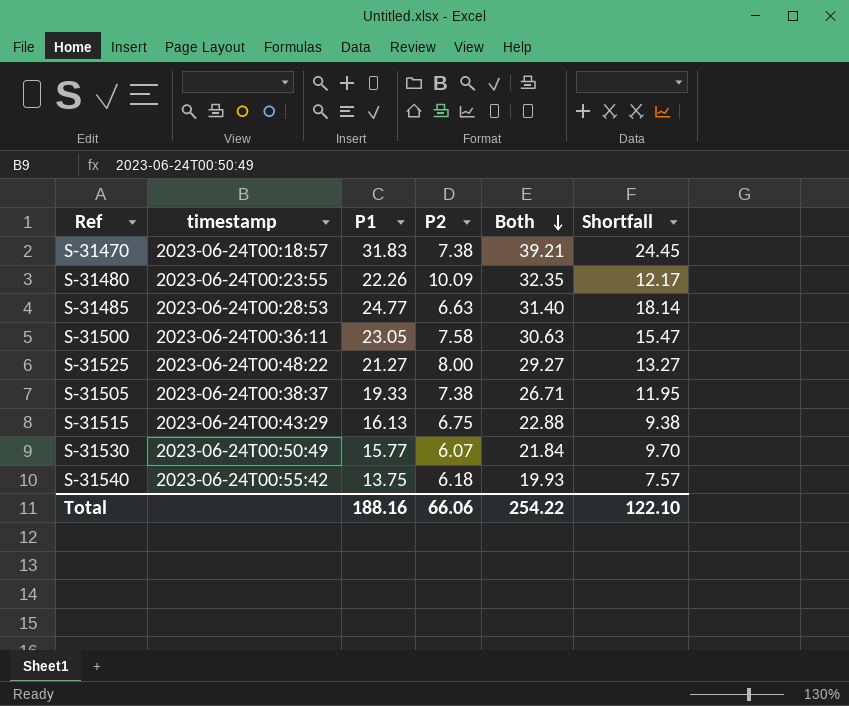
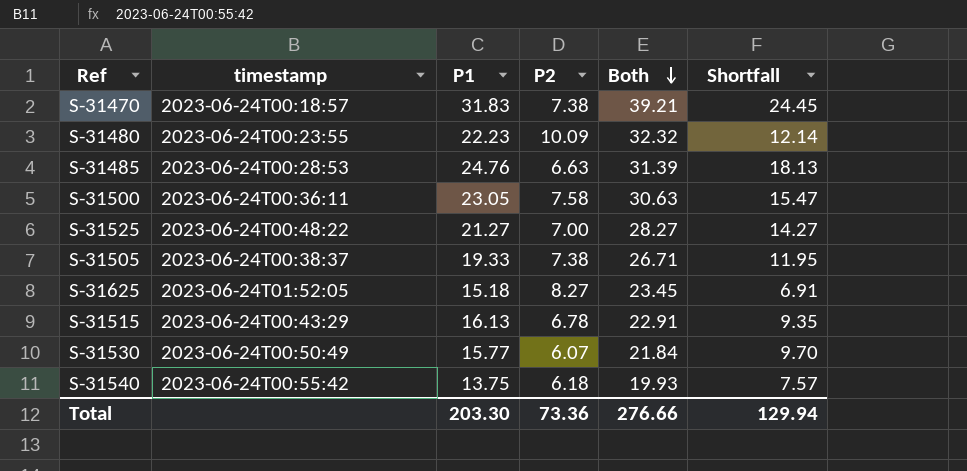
S-31480 | P1: 22.26 -> 22.23
S-31480 | Both: 32.35 -> 32.32
S-31480 | Shortfall: 12.17 -> 12.14
S-31485 | P1: 24.77 -> 24.76
S-31485 | Both: 31.40 -> 31.39
S-31485 | Shortfall: 18.14 -> 18.13
S-31525 | P2: 8.00 -> 7.00
S-31525 | Both: 29.27 -> 28.27
S-31525 | Shortfall: 13.27 -> 14.27
row S-31625: none -> 2023-06-24T01:52:05 | 15.18 | 8.27 | 23.45 | 6.91
S-31515 | P2: 6.75 -> 6.78
S-31515 | Both: 22.88 -> 22.91
S-31515 | Shortfall: 9.38 -> 9.35
Total | P1: 188.16 -> 203.30
Total | P2: 66.06 -> 73.36
Total | Both: 254.22 -> 276.66
Total | Shortfall: 122.10 -> 129.94

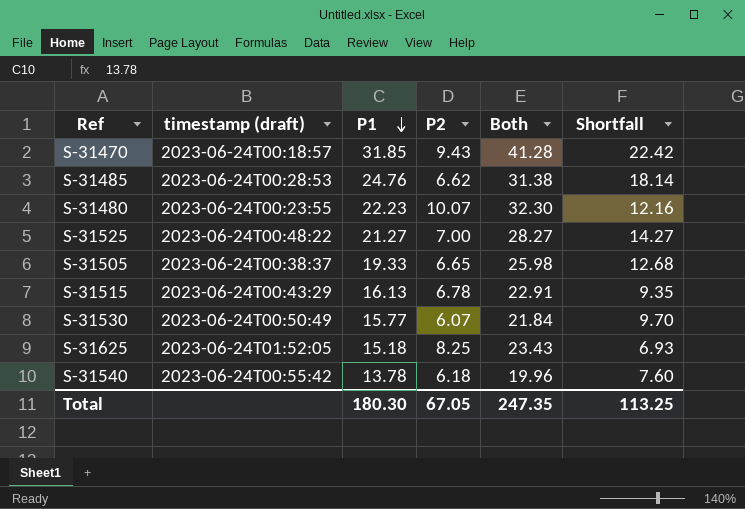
row order: Both descending -> P1 descending
column name: timestamp -> timestamp (draft)
row S-31500: 2023-06-24T00:36:11 | 23.05 | 7.58 | 30.63 | 15.47 -> none
S-31470 | P1: 31.83 -> 31.85
S-31470 | P2: 7.38 -> 9.43
S-31470 | Both: 39.21 -> 41.28
S-31470 | Shortfall: 24.45 -> 22.42
S-31485 | P2: 6.63 -> 6.62
S-31485 | Both: 31.39 -> 31.38
S-31485 | Shortfall: 18.13 -> 18.14
S-31480 | P2: 10.09 -> 10.07
S-31480 | Both: 32.32 -> 32.30
S-31480 | Shortfall: 12.14 -> 12.16
S-31505 | P2: 7.38 -> 6.65
S-31505 | Both: 26.71 -> 25.98
S-31505 | Shortfall: 11.95 -> 12.68
S-31625 | P2: 8.27 -> 8.25
S-31625 | Both: 23.45 -> 23.43
S-31625 | Shortfall: 6.91 -> 6.93
S-31540 | P1: 13.75 -> 13.78
S-31540 | Both: 19.93 -> 19.96
S-31540 | Shortfall: 7.57 -> 7.60
Total | P1: 203.30 -> 180.30
Total | P2: 73.36 -> 67.05
Total | Both: 276.66 -> 247.35
Total | Shortfall: 129.94 -> 113.25

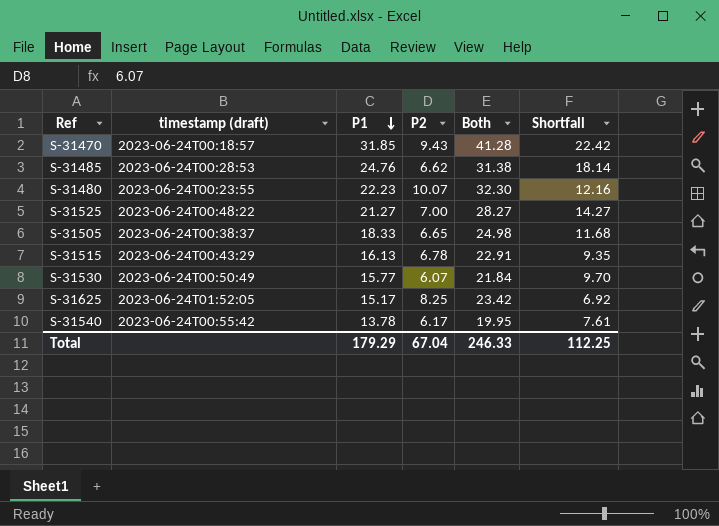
S-31505 | P1: 19.33 -> 18.33
S-31505 | Both: 25.98 -> 24.98
S-31505 | Shortfall: 12.68 -> 11.68
S-31625 | P1: 15.18 -> 15.17
S-31625 | Both: 23.43 -> 23.42
S-31625 | Shortfall: 6.93 -> 6.92
S-31540 | P2: 6.18 -> 6.17
S-31540 | Both: 19.96 -> 19.95
S-31540 | Shortfall: 7.60 -> 7.61
Total | P1: 180.30 -> 179.29
Total | P2: 67.05 -> 67.04
Total | Both: 247.35 -> 246.33
Total | Shortfall: 113.25 -> 112.25

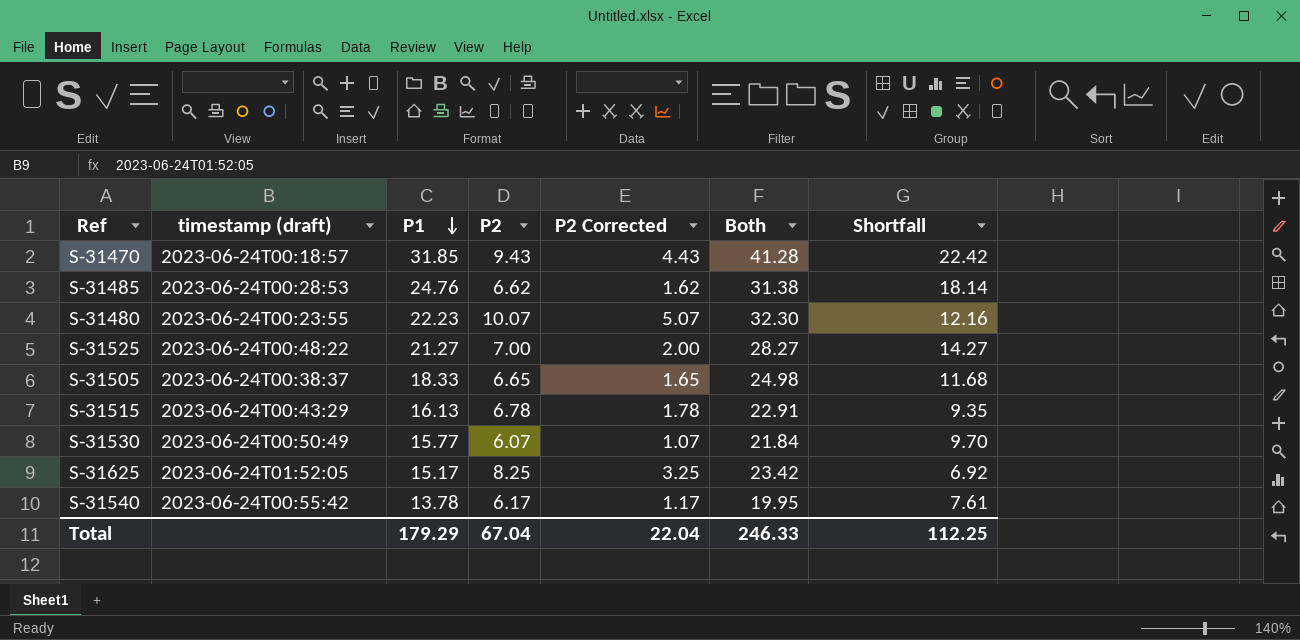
column P2 Corrected | formula: none -> [P2] - 5

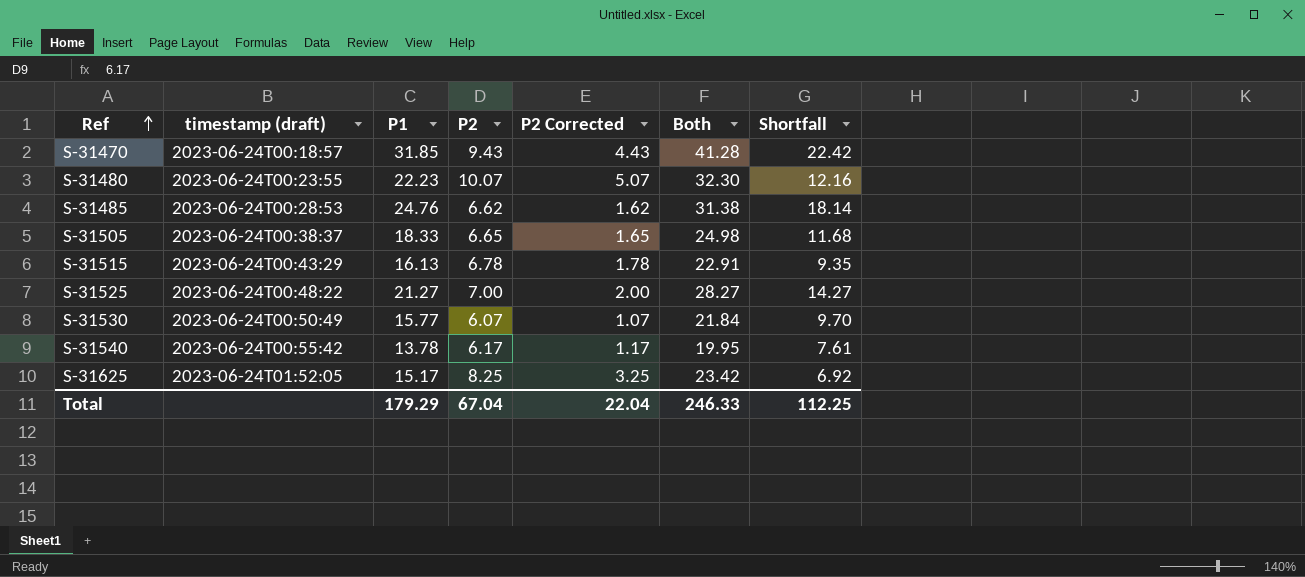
row order: P1 descending -> Ref ascending

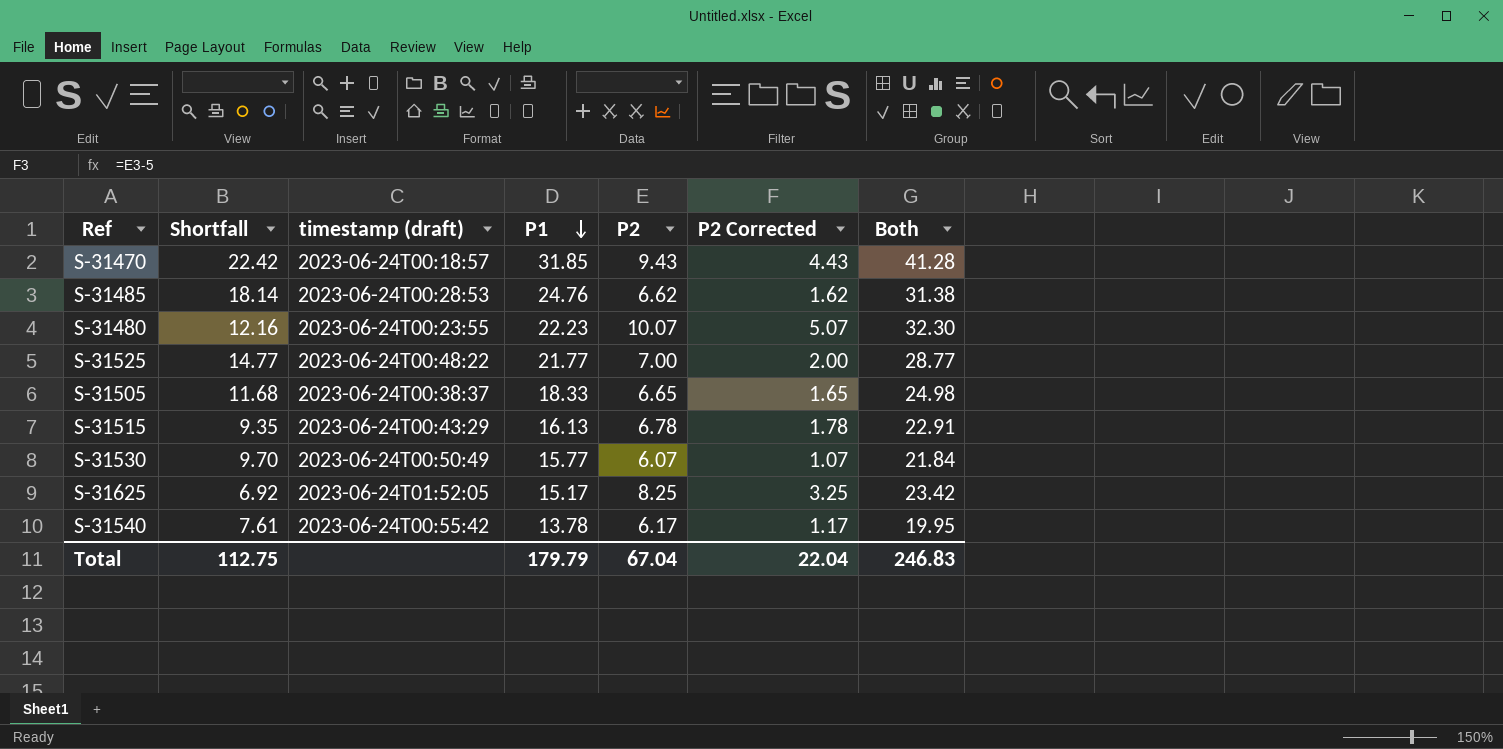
row order: Ref ascending -> P1 descending
column Shortfall | position: 7 -> 2
S-31525 | Shortfall: 14.27 -> 14.77
S-31525 | P1: 21.27 -> 21.77
S-31525 | Both: 28.27 -> 28.77
Total | Shortfall: 112.25 -> 112.75
Total | P1: 179.29 -> 179.79
Total | Both: 246.33 -> 246.83

